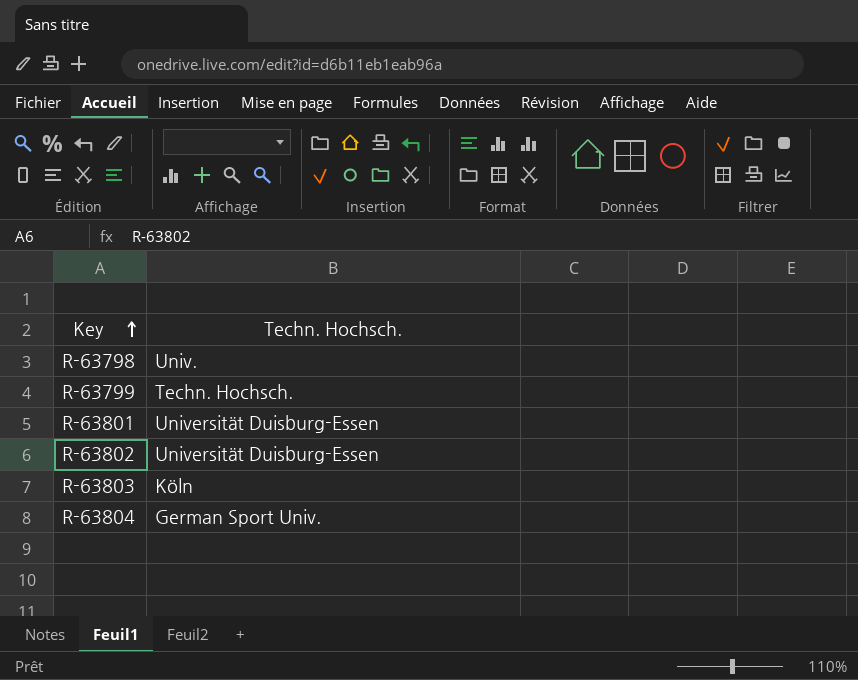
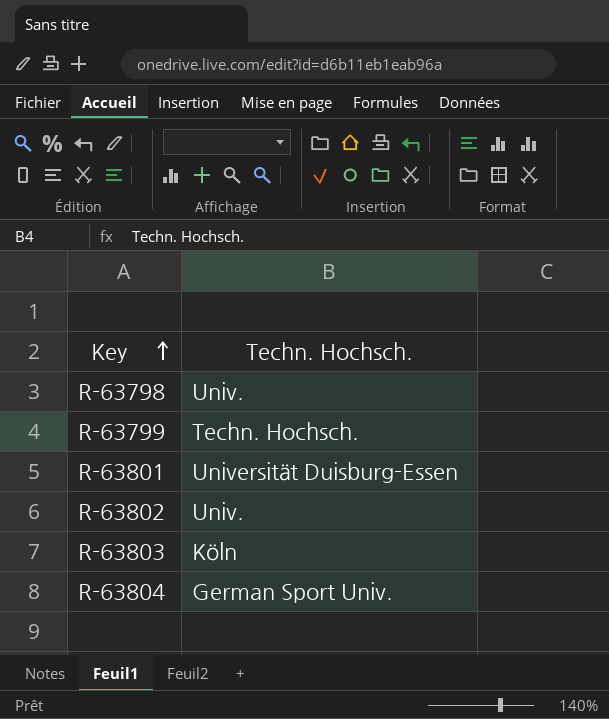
R-63802 | Techn. Hochsch.: Universität Duisburg-Essen -> Univ.

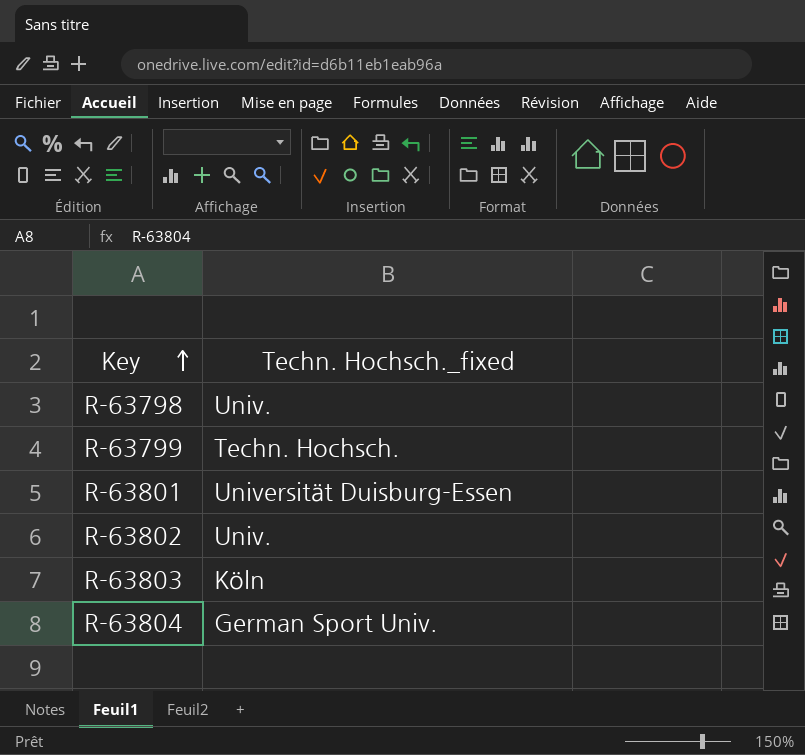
column name: Techn. Hochsch. -> Techn. Hochsch._fixed

